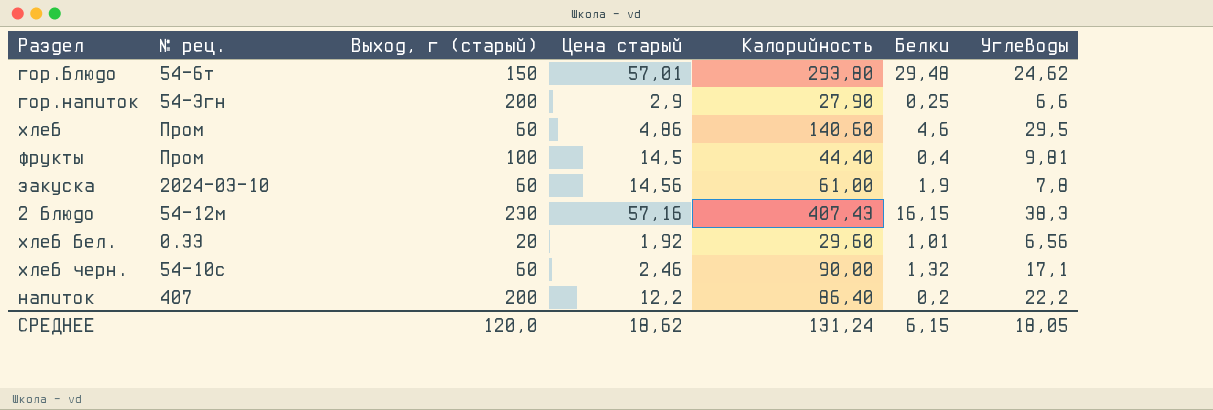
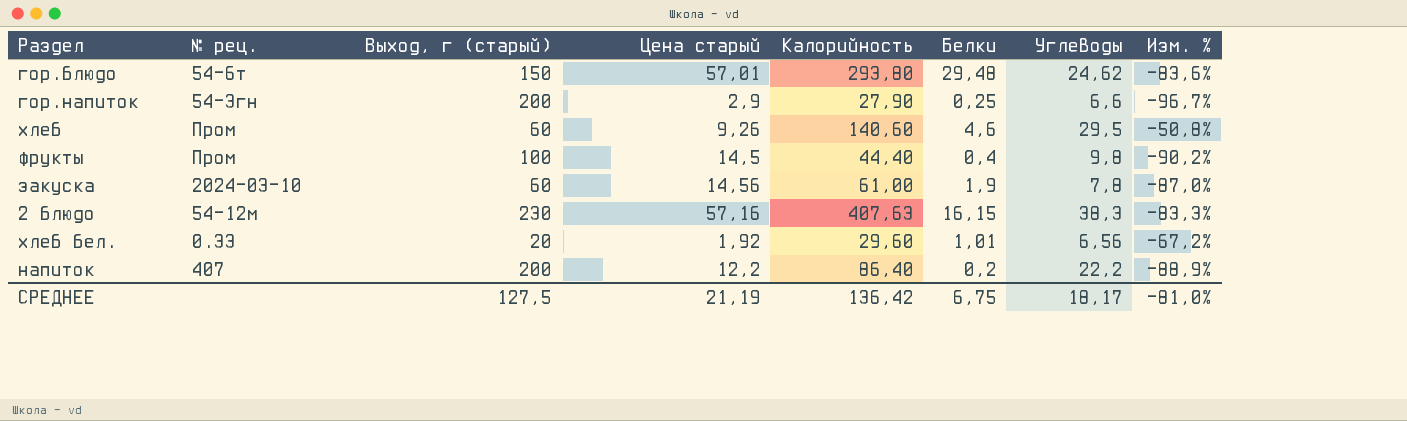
column Изм. % | formula: none -> ([Углеводы] - [Выход, г (старый)]) / [Выход, г (старый)]
row хлеб черн.: 54-10с | 60 | 2,46 | 90,00 | 1,32 | 17,1 -> none
хлеб | Цена старый: 4,86 -> 9,26
фрукты | Углеводы: 9,81 -> 9,8
2 блюдо | Калорийность: 407,43 -> 407,63
СРЕДНЕЕ | Выход, г (старый): 120,0 -> 127,5
СРЕДНЕЕ | Цена старый: 18,62 -> 21,19
СРЕДНЕЕ | Калорийность: 131,24 -> 136,42
СРЕДНЕЕ | Белки: 6,15 -> 6,75
СРЕДНЕЕ | Углеводы: 18,05 -> 18,17

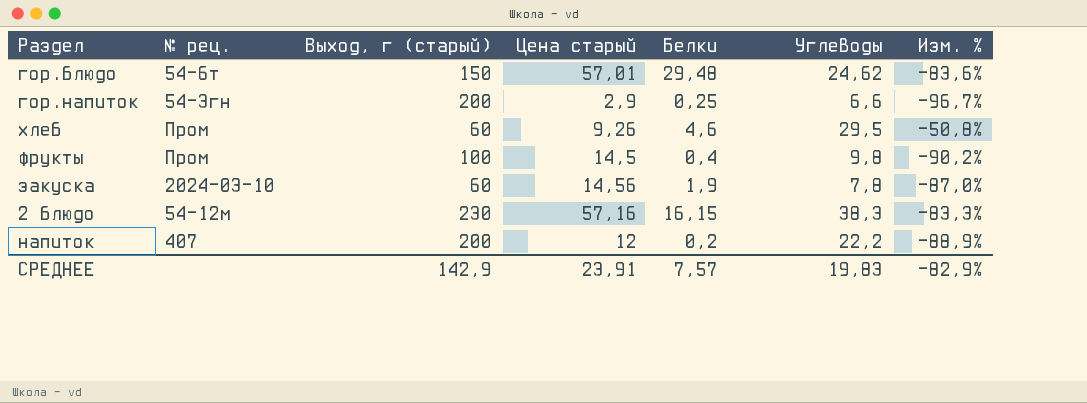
column Калорийность | position: 5 -> none
row хлеб бел.: 0.33 | 20 | 1,92 | 29,60 | 1,01 | 6,56 | -67,2% -> none
напиток | Цена старый: 12,2 -> 12
СРЕДНЕЕ | Выход, г (старый): 127,5 -> 142,9
СРЕДНЕЕ | Цена старый: 21,19 -> 23,91
СРЕДНЕЕ | Белки: 6,75 -> 7,57
СРЕДНЕЕ | Углеводы: 18,17 -> 19,83
СРЕДНЕЕ | Изм. %: -81,0% -> -82,9%

